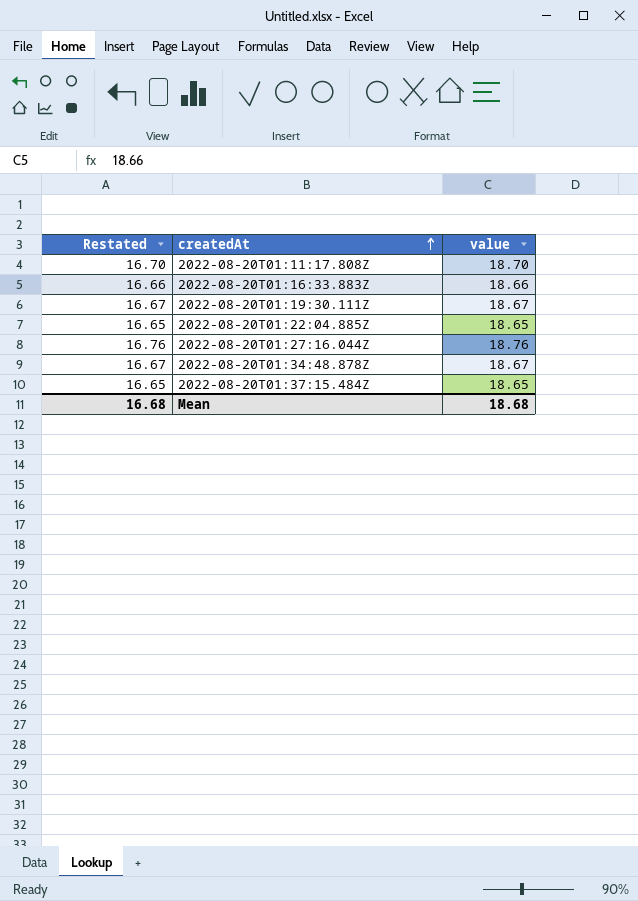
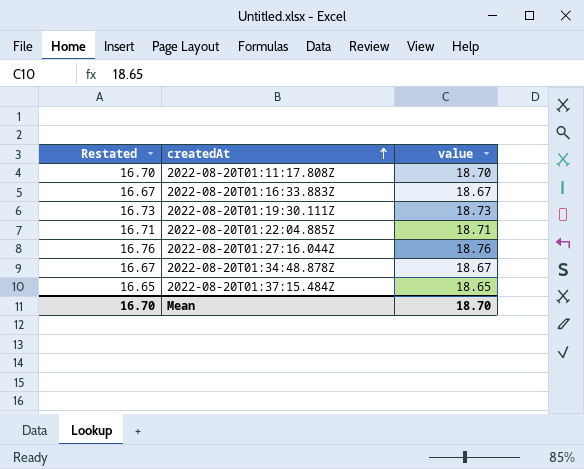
2022-08-20T01:16:33.883Z | Restated: 16.66 -> 16.67
2022-08-20T01:16:33.883Z | value: 18.66 -> 18.67
2022-08-20T01:19:30.111Z | Restated: 16.67 -> 16.73
2022-08-20T01:19:30.111Z | value: 18.67 -> 18.73
2022-08-20T01:22:04.885Z | Restated: 16.65 -> 16.71
2022-08-20T01:22:04.885Z | value: 18.65 -> 18.71
Mean | Restated: 16.68 -> 16.70
Mean | value: 18.68 -> 18.70

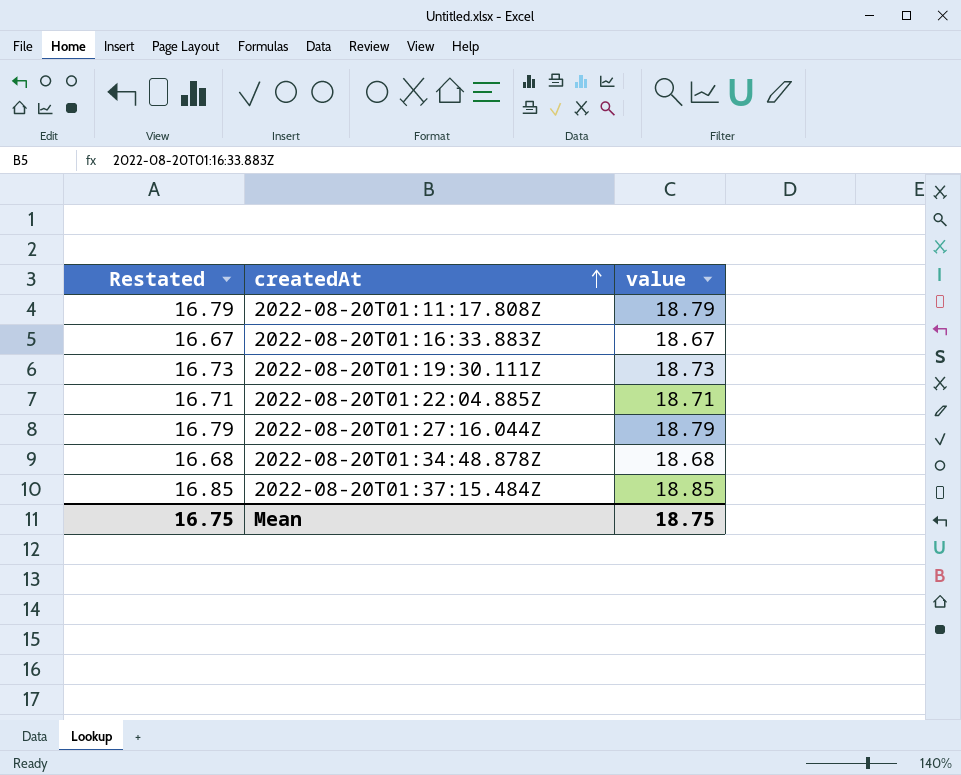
2022-08-20T01:11:17.808Z | Restated: 16.70 -> 16.79
2022-08-20T01:11:17.808Z | value: 18.70 -> 18.79
2022-08-20T01:27:16.044Z | Restated: 16.76 -> 16.79
2022-08-20T01:27:16.044Z | value: 18.76 -> 18.79
2022-08-20T01:34:48.878Z | Restated: 16.67 -> 16.68
2022-08-20T01:34:48.878Z | value: 18.67 -> 18.68
2022-08-20T01:37:15.484Z | Restated: 16.65 -> 16.85
2022-08-20T01:37:15.484Z | value: 18.65 -> 18.85
Mean | Restated: 16.70 -> 16.75
Mean | value: 18.70 -> 18.75

